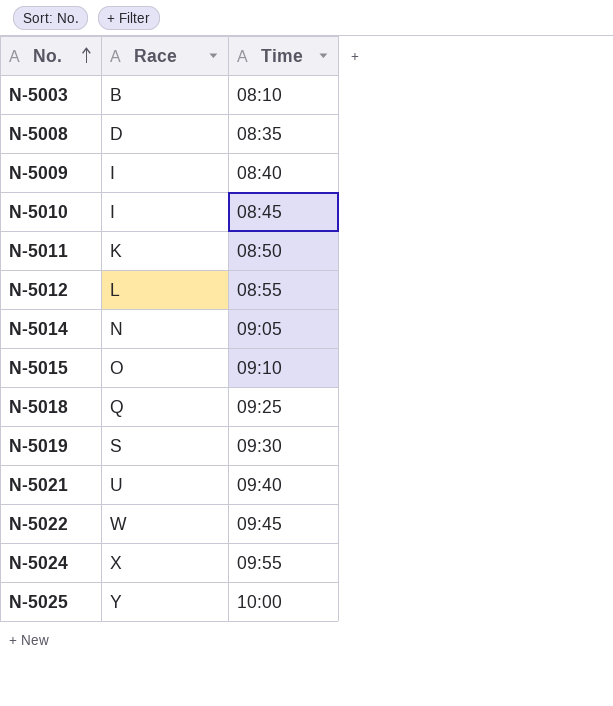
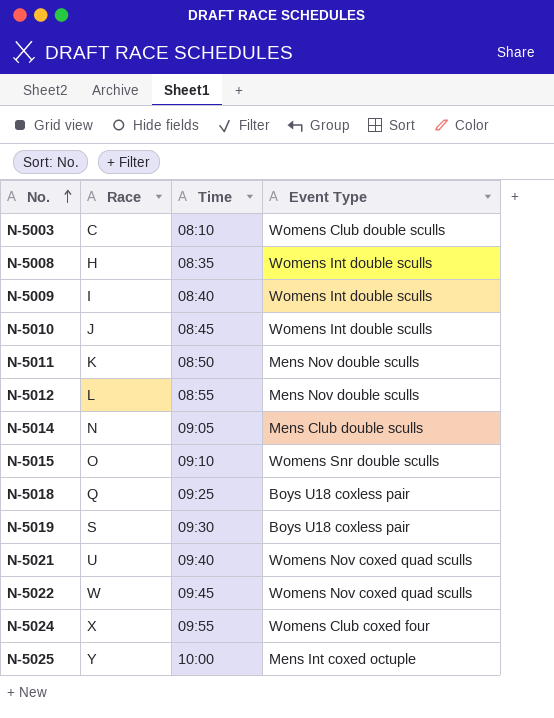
column Event Type | position: none -> 4
N-5003 | Race: B -> C
N-5008 | Race: D -> H
N-5010 | Race: I -> J

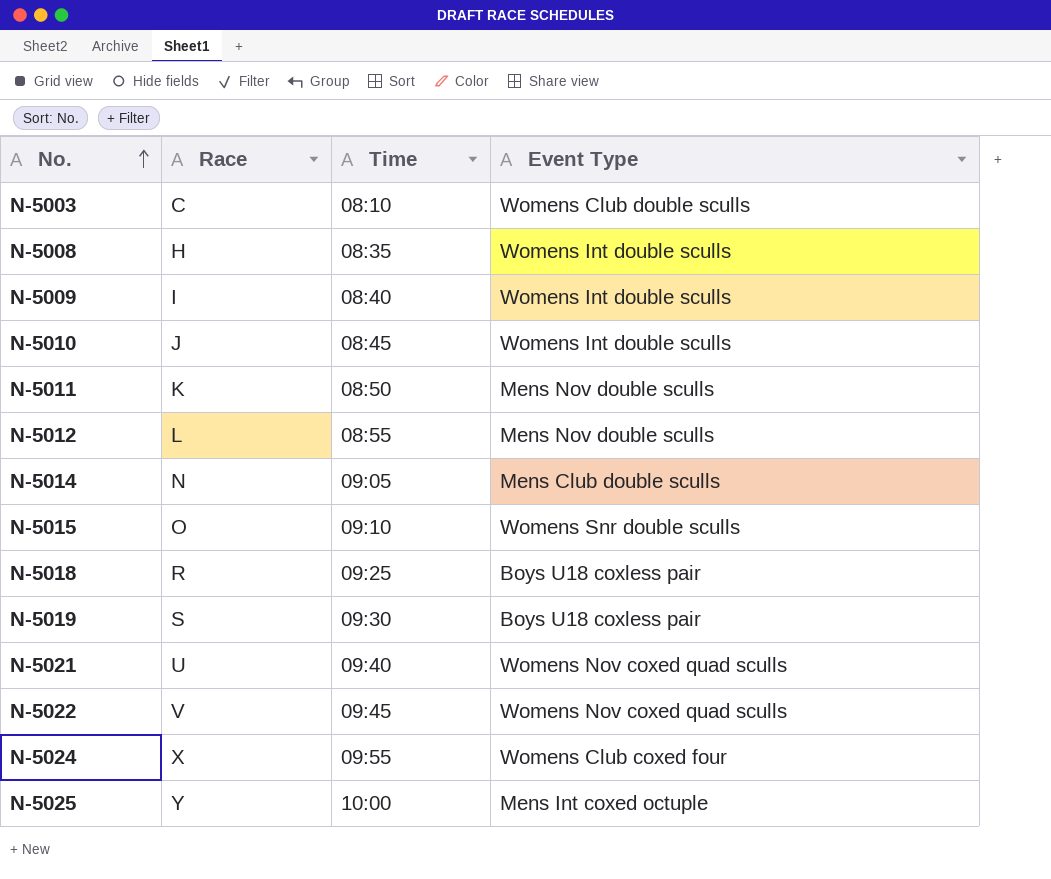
N-5018 | Race: Q -> R
N-5022 | Race: W -> V

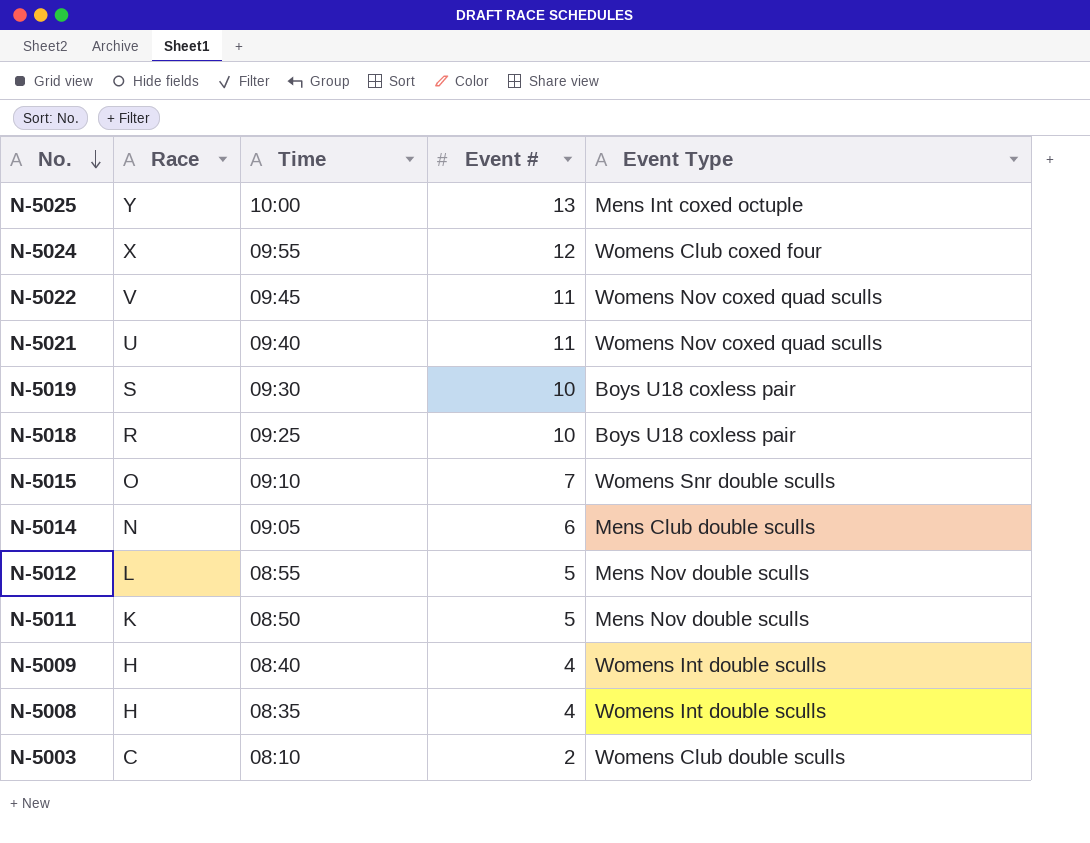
row order: No. ascending -> No. descending
column Event # | position: none -> 4
row N-5010: J | 08:45 | Womens Int double sculls -> none
N-5009 | Race: I -> H

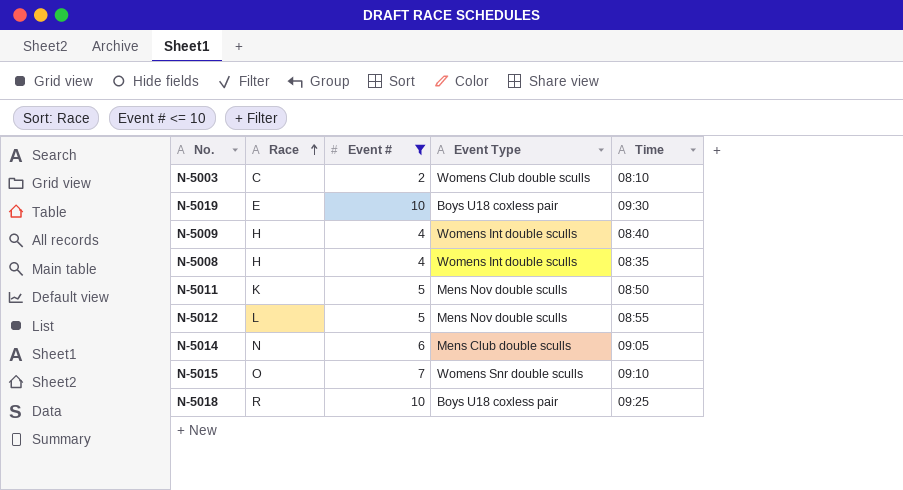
filter: none -> Event # <= 10
row order: No. descending -> Race ascending
column Time | position: 3 -> 5
N-5019 | Race: S -> E

